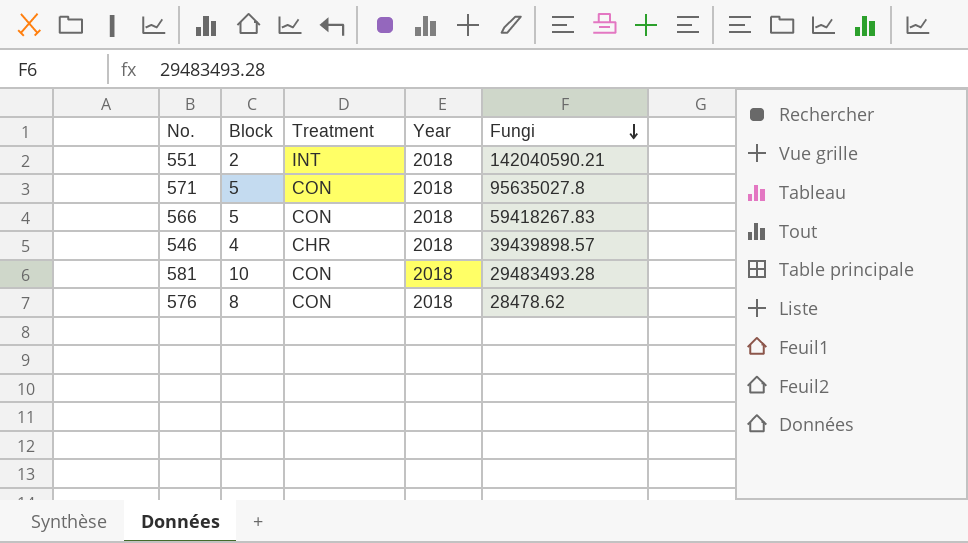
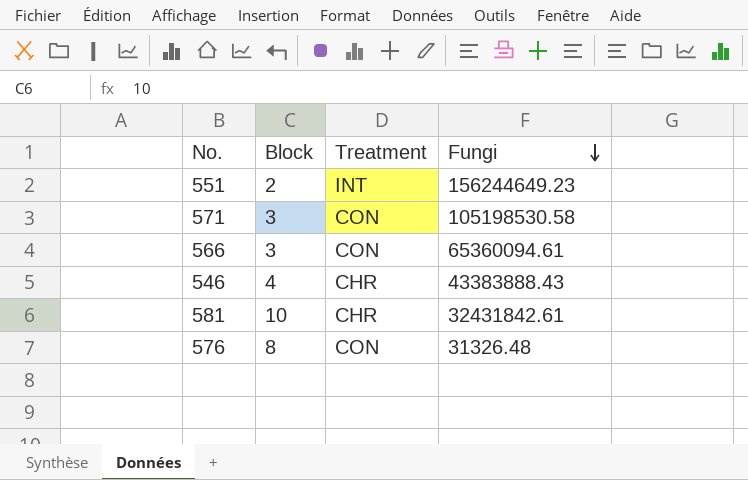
column Year | position: 4 -> none
551 | Fungi: 142040590.21 -> 156244649.23
571 | Block: 5 -> 3
571 | Fungi: 95635027.8 -> 105198530.58
566 | Block: 5 -> 3
566 | Fungi: 59418267.83 -> 65360094.61
546 | Fungi: 39439898.57 -> 43383888.43
581 | Treatment: CON -> CHR
581 | Fungi: 29483493.28 -> 32431842.61
576 | Fungi: 28478.62 -> 31326.48

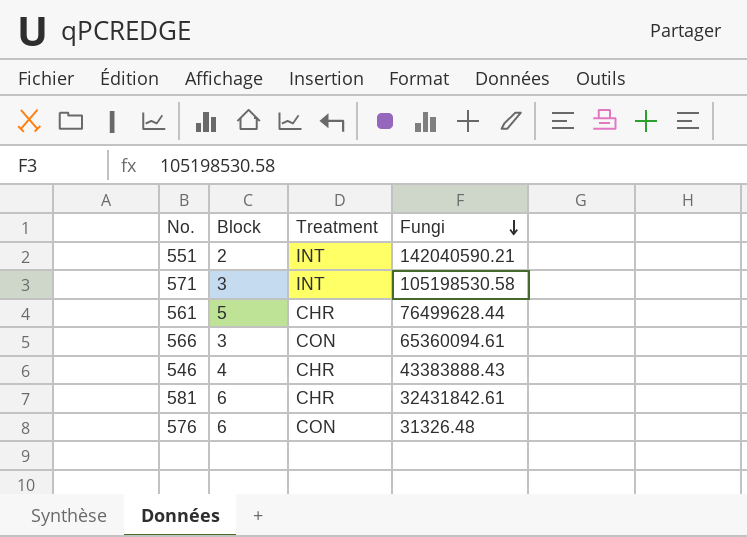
551 | Fungi: 156244649.23 -> 142040590.21
571 | Treatment: CON -> INT
row 561: none -> 5 | CHR | 76499628.44
581 | Block: 10 -> 6
576 | Block: 8 -> 6

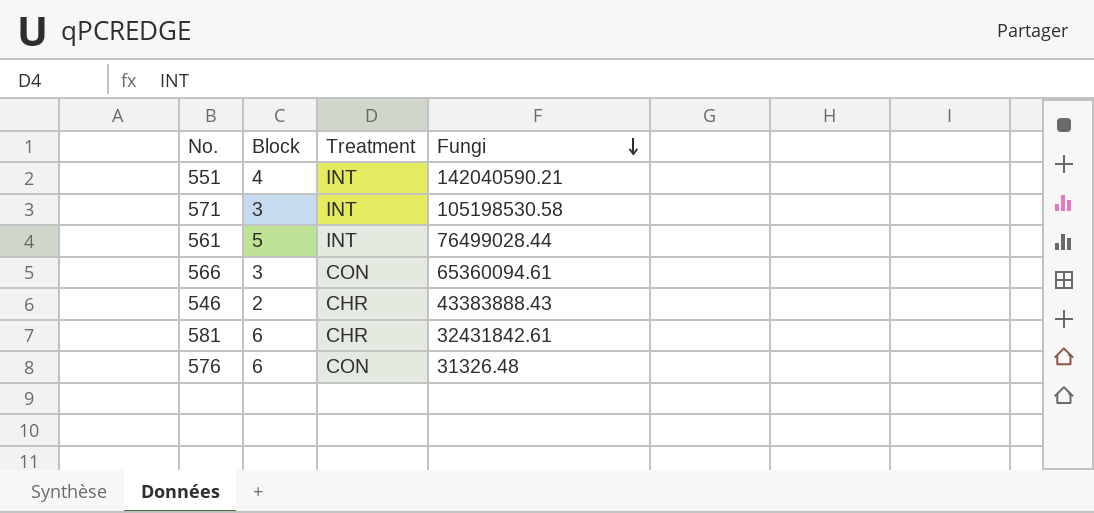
551 | Block: 2 -> 4
561 | Treatment: CHR -> INT
561 | Fungi: 76499628.44 -> 76499028.44
546 | Block: 4 -> 2

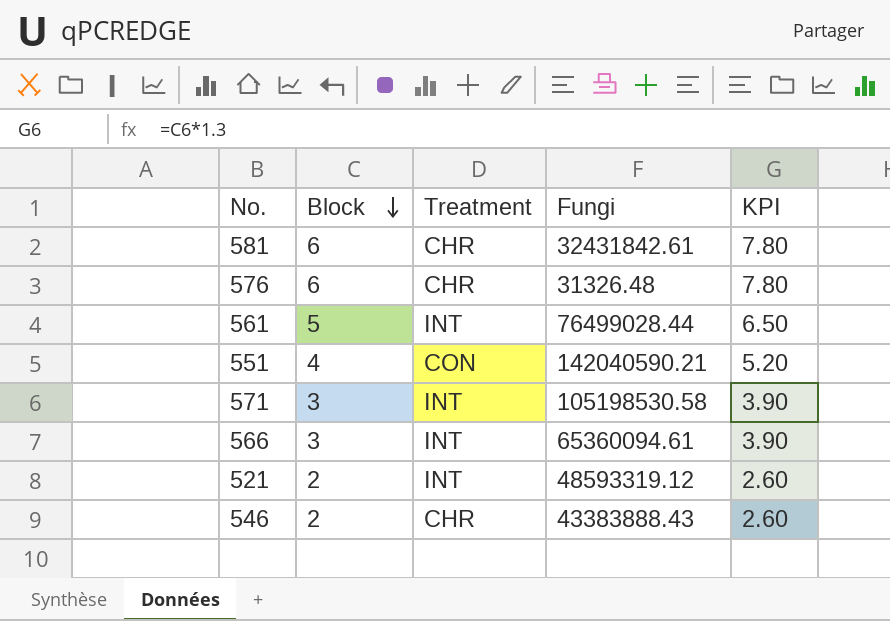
row order: Fungi descending -> Block descending
column KPI | formula: none -> [Block] * 1.3
576 | Treatment: CON -> CHR
551 | Treatment: INT -> CON
566 | Treatment: CON -> INT
row 521: none -> 2 | INT | 48593319.12 | 2.60

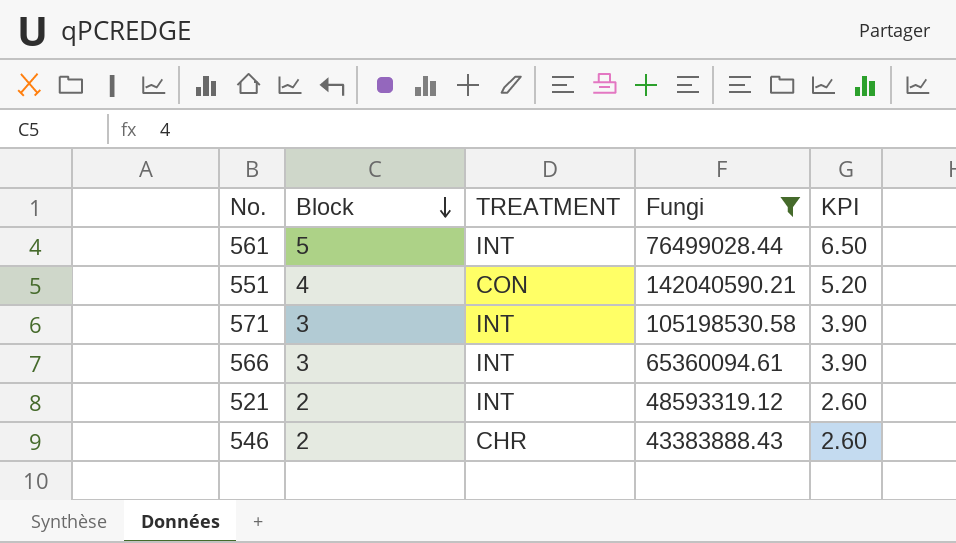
filter: none -> Fungi >= 43383888.43
column name: Treatment -> TREATMENT

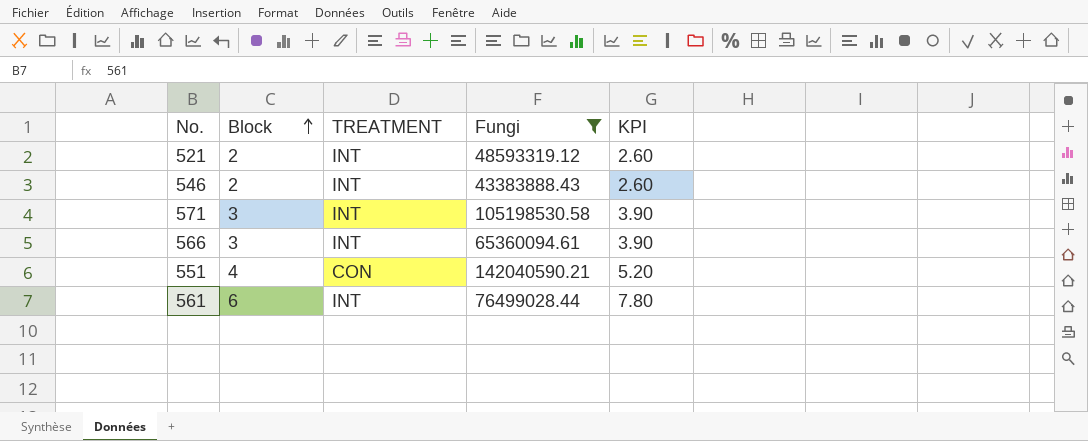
row order: Block descending -> Block ascending
546 | TREATMENT: CHR -> INT
561 | Block: 5 -> 6
561 | KPI: 6.50 -> 7.80

